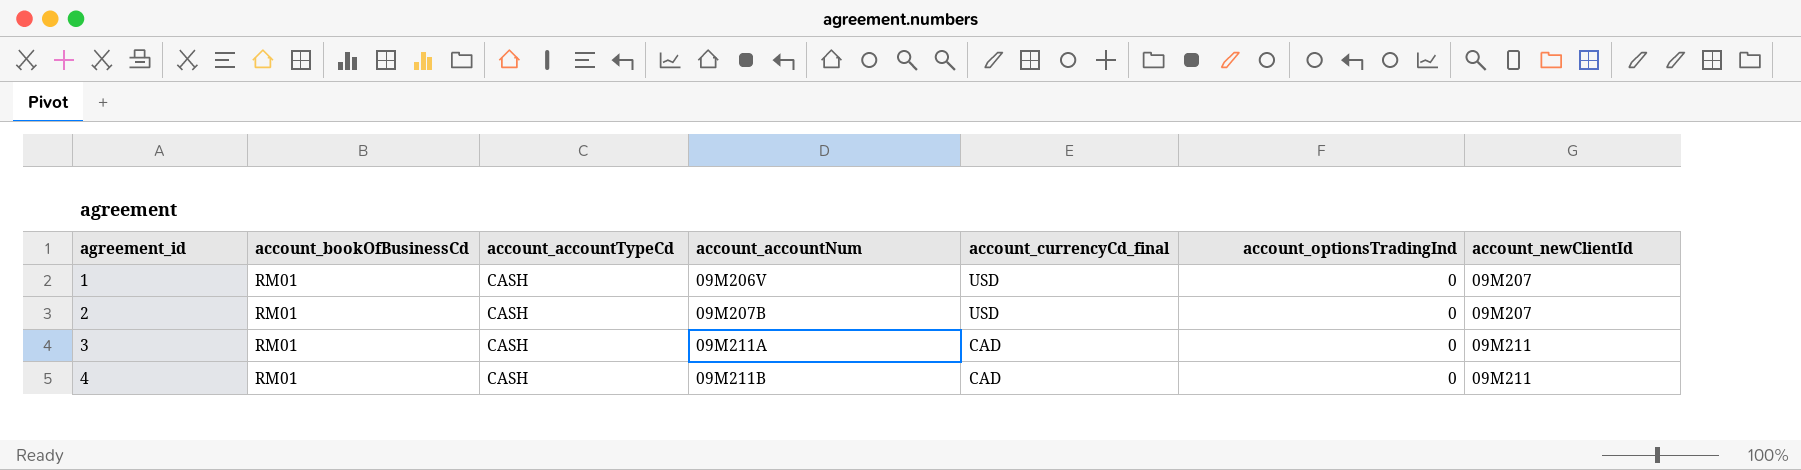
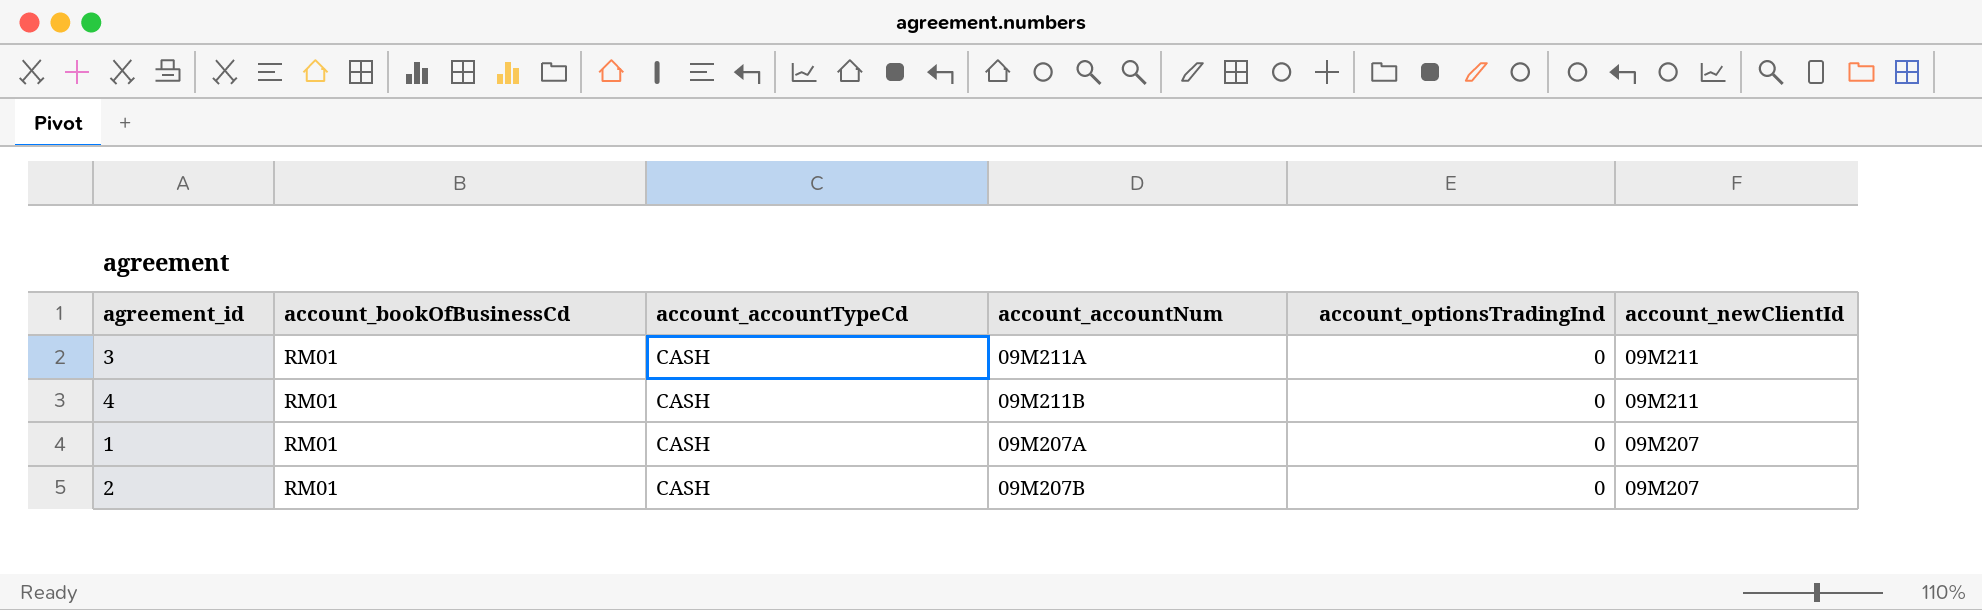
row order: agreement_id ascending -> account_newClientId descending
column account_currencyCd_final | position: 5 -> none
1 | account_accountNum: 09M206V -> 09M207A

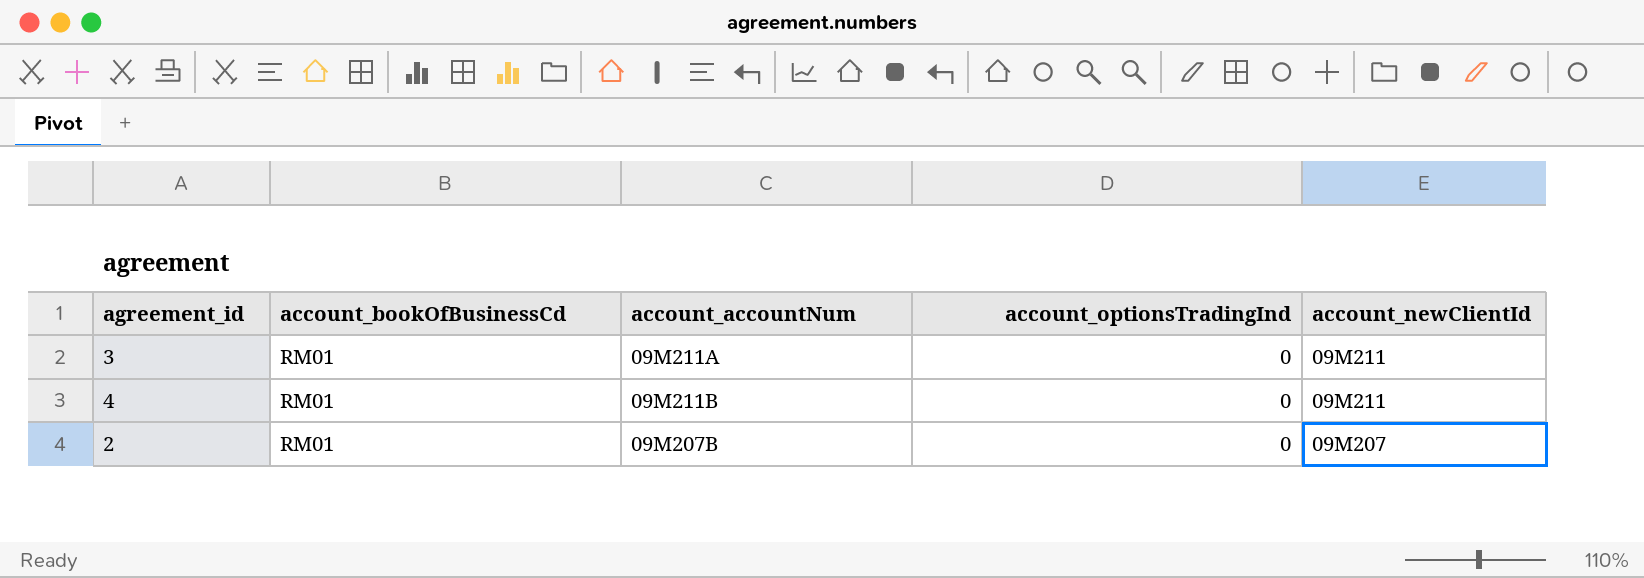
column account_accountTypeCd | position: 3 -> none
row 1: RM01 | CASH | 09M207A | 0 | 09M207 -> none

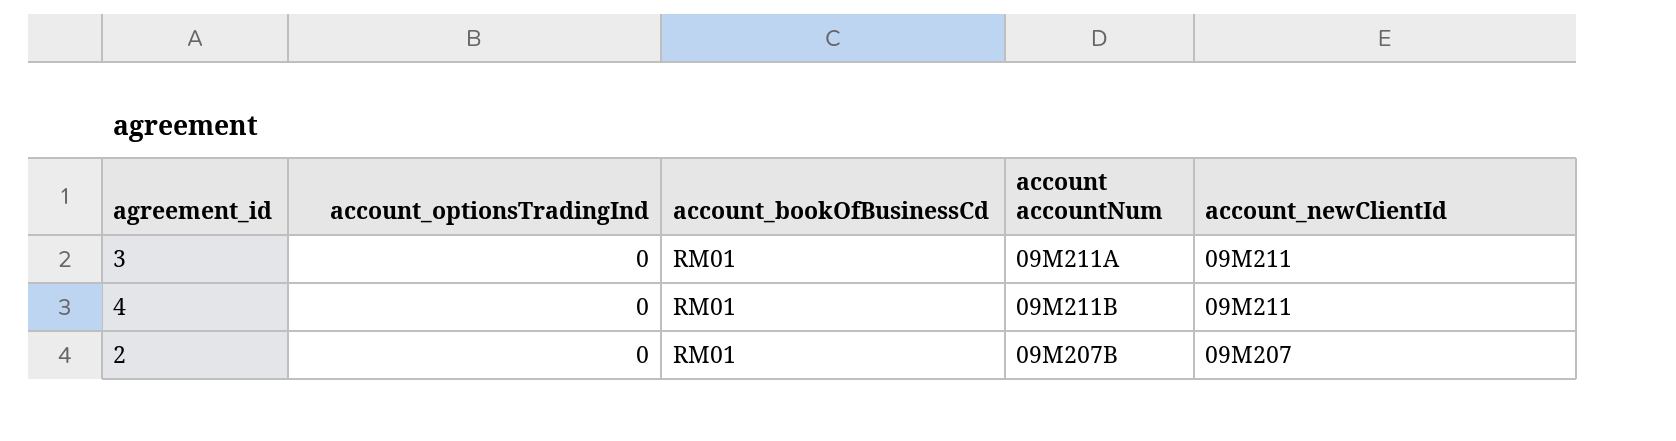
column account_optionsTradingInd | position: 4 -> 2
column name: account_accountNum -> account accountNum

